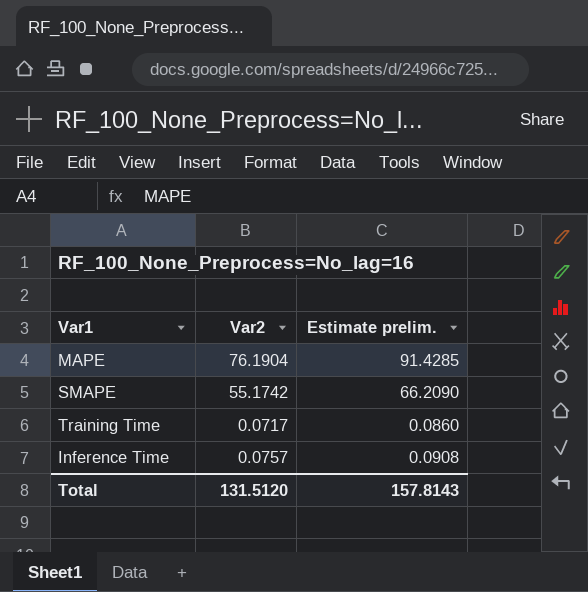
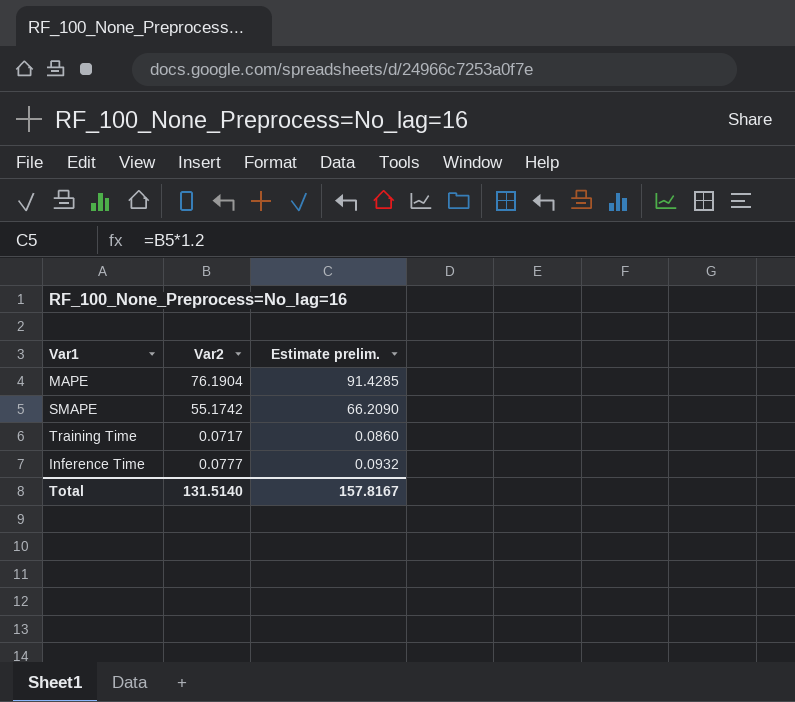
Inference Time | Var2: 0.0757 -> 0.0777
Inference Time | Estimate prelim.: 0.0908 -> 0.0932
Total | Var2: 131.5120 -> 131.5140
Total | Estimate prelim.: 157.8143 -> 157.8167

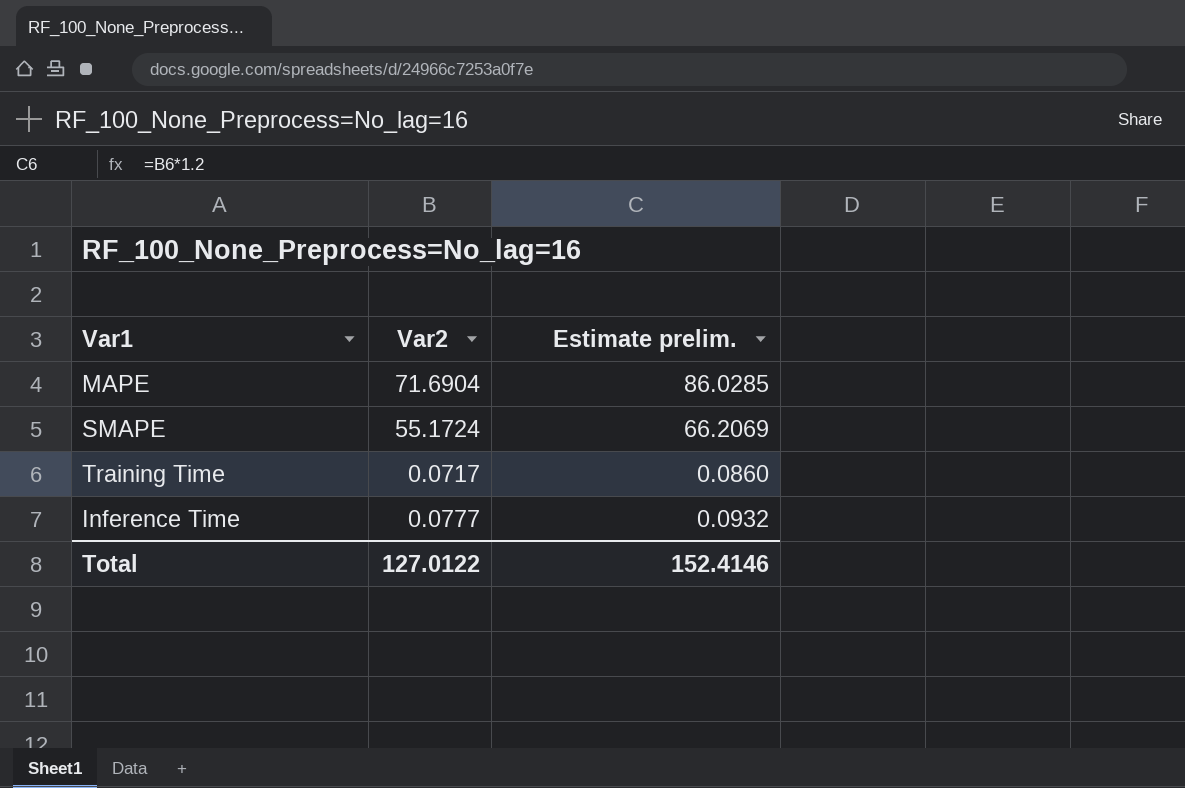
MAPE | Var2: 76.1904 -> 71.6904
MAPE | Estimate prelim.: 91.4285 -> 86.0285
SMAPE | Var2: 55.1742 -> 55.1724
SMAPE | Estimate prelim.: 66.2090 -> 66.2069
Total | Var2: 131.5140 -> 127.0122
Total | Estimate prelim.: 157.8167 -> 152.4146

